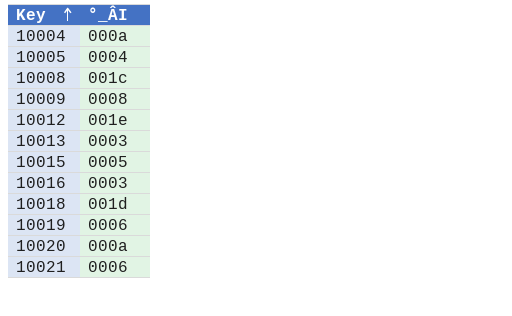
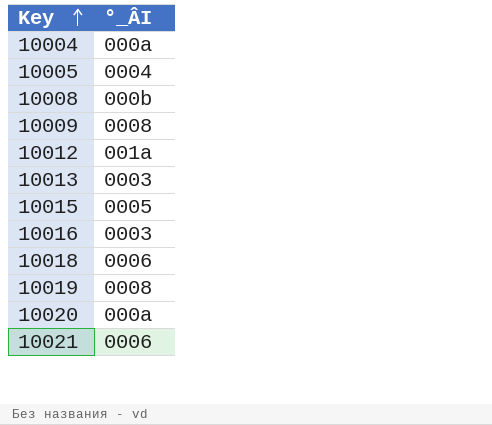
10008 | °_ÂI: 001c -> 000b
10012 | °_ÂI: 001e -> 001a
10018 | °_ÂI: 001d -> 0006
10019 | °_ÂI: 0006 -> 0008

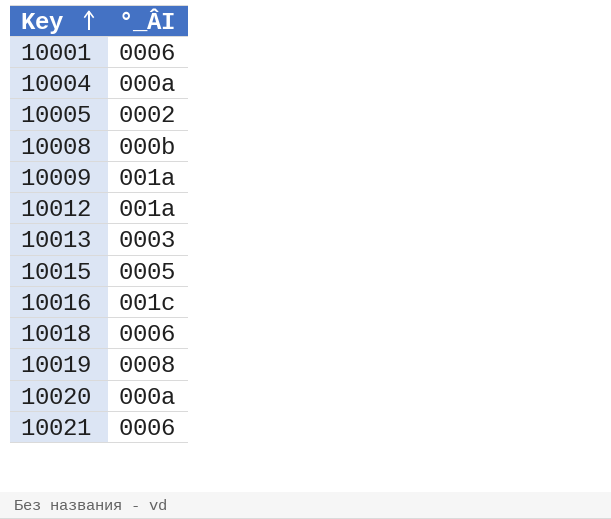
row 10001: none -> 0006
10005 | °_ÂI: 0004 -> 0002
10009 | °_ÂI: 0008 -> 001a
10016 | °_ÂI: 0003 -> 001c

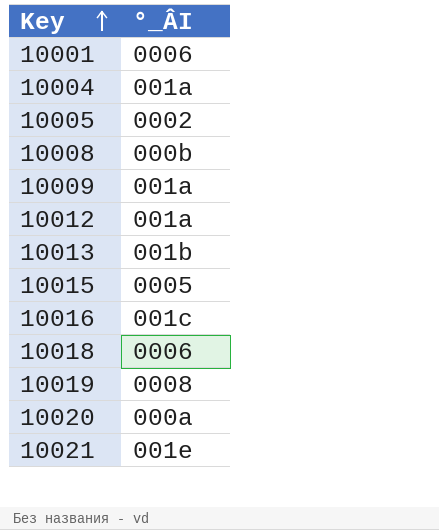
10004 | °_ÂI: 000a -> 001a
10013 | °_ÂI: 0003 -> 001b
10021 | °_ÂI: 0006 -> 001e

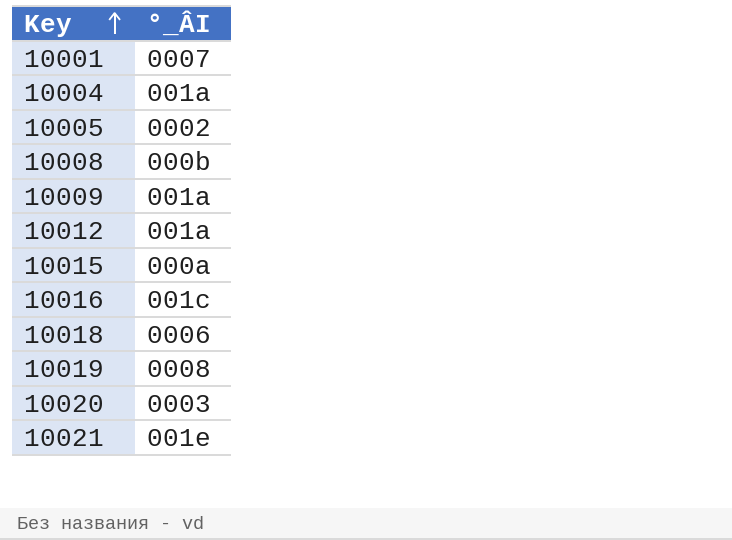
row 10013: 001b -> none
10001 | °_ÂI: 0006 -> 0007
10015 | °_ÂI: 0005 -> 000a
10020 | °_ÂI: 000a -> 0003

